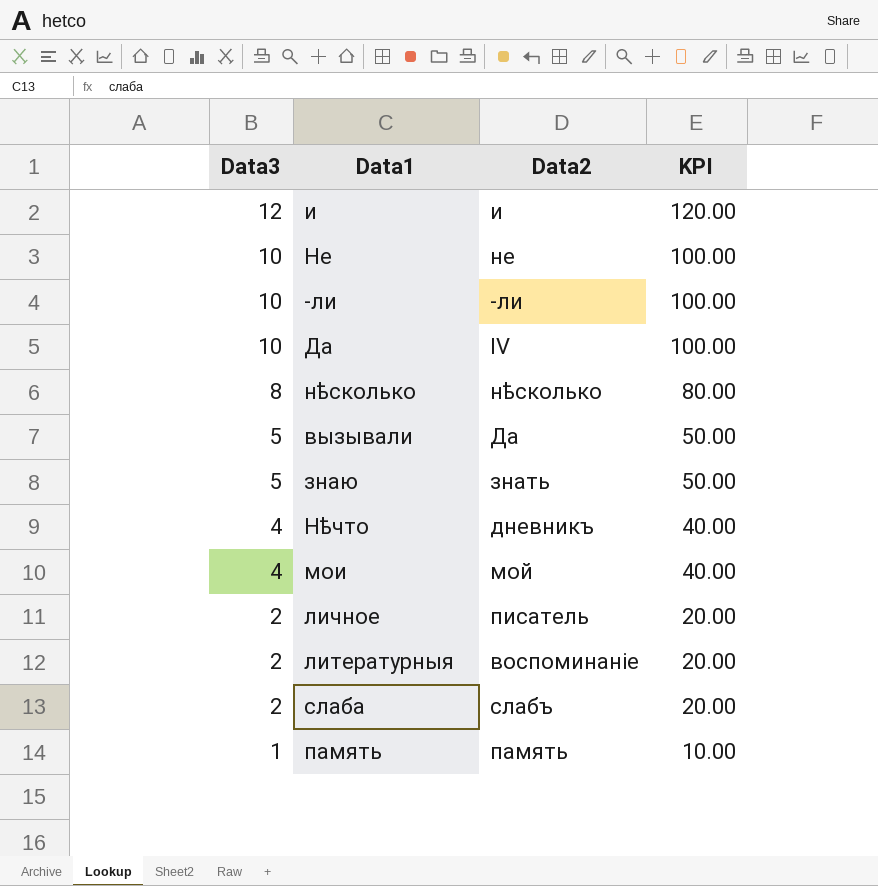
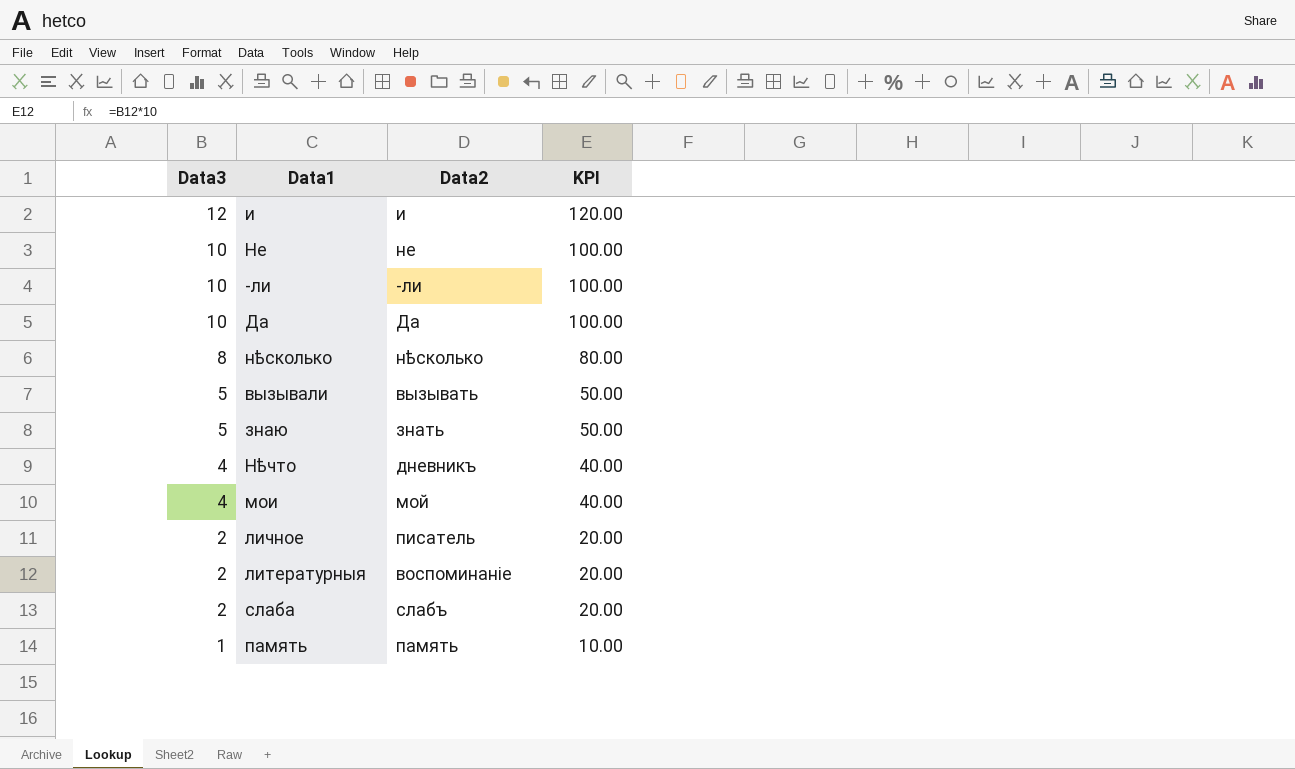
Да | Data2: IV -> Да
вызывали | Data2: Да -> вызывать

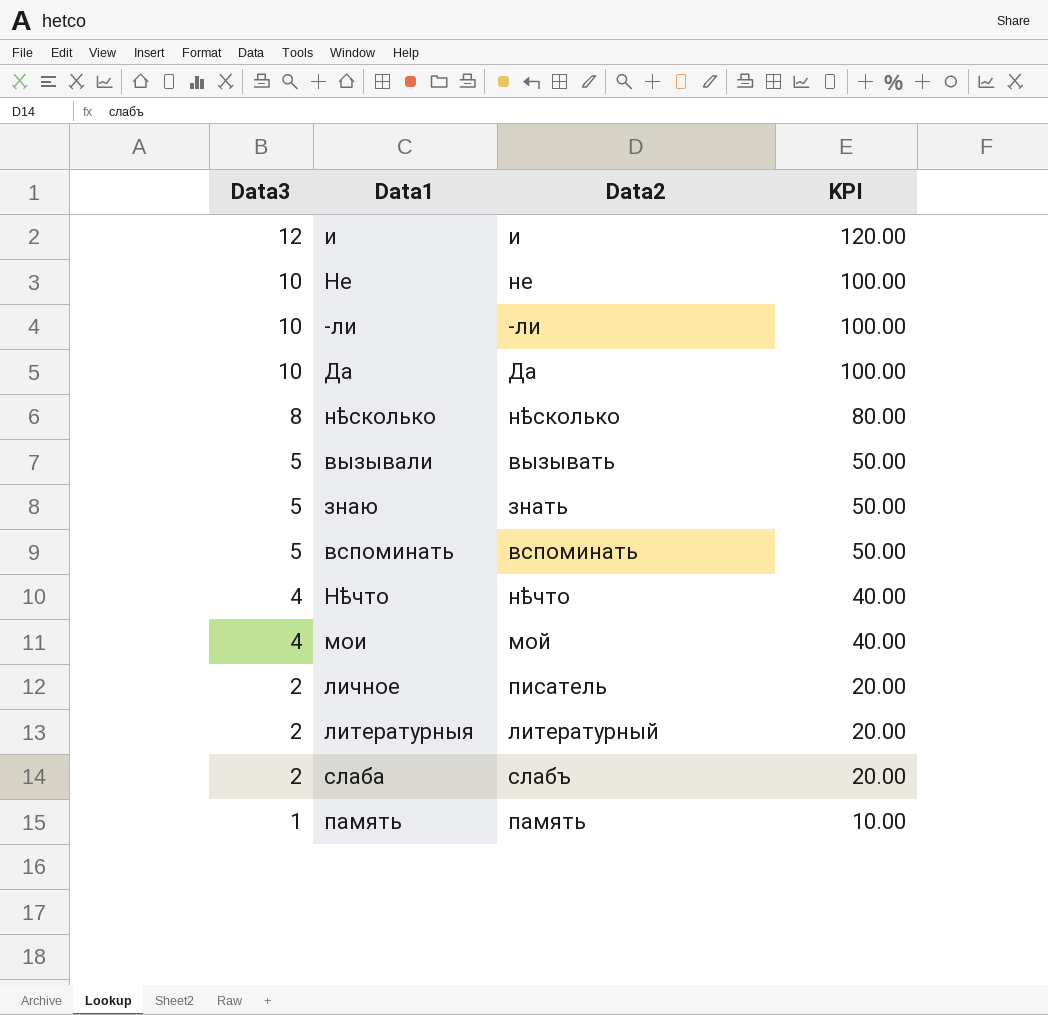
row вспоминать: none -> 5 | вспоминать | 50.00
Нѣчто | Data2: дневникъ -> нѣчто
литературныя | Data2: воспоминанiе -> литературный

